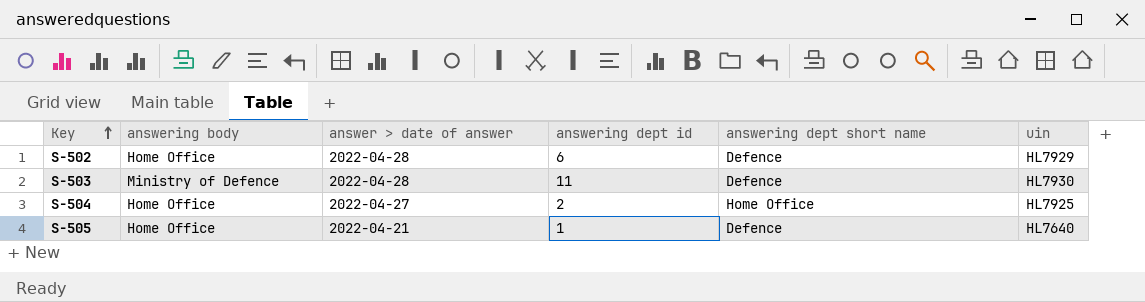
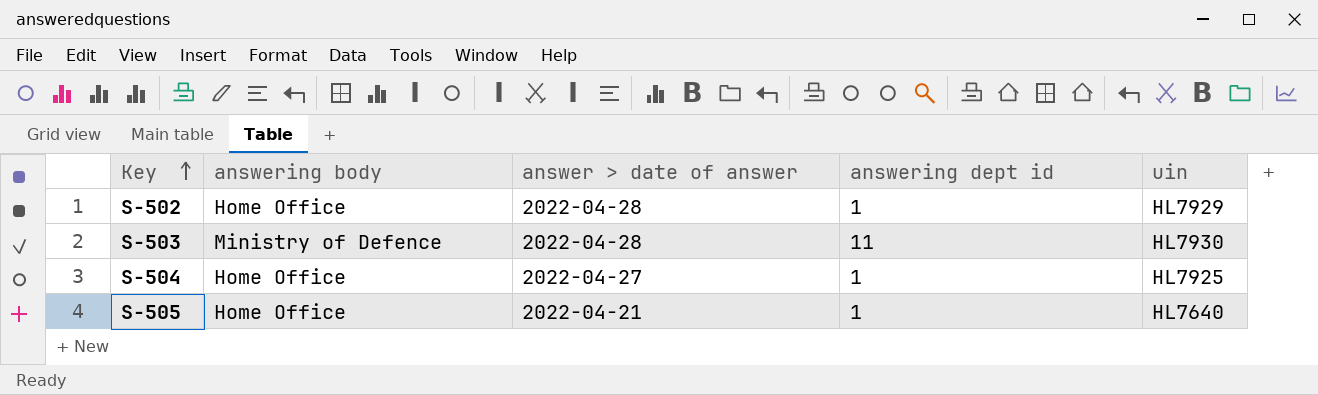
column answering dept short name | position: 5 -> none
S-502 | answering dept id: 6 -> 1
S-504 | answering dept id: 2 -> 1

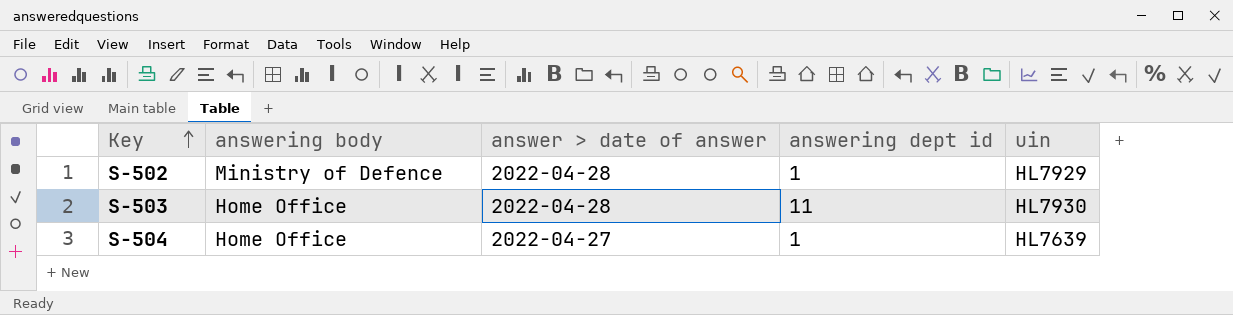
row S-505: Home Office | 2022-04-21 | 1 | HL7640 -> none
S-502 | answering body: Home Office -> Ministry of Defence
S-503 | answering body: Ministry of Defence -> Home Office
S-504 | uin: HL7925 -> HL7639

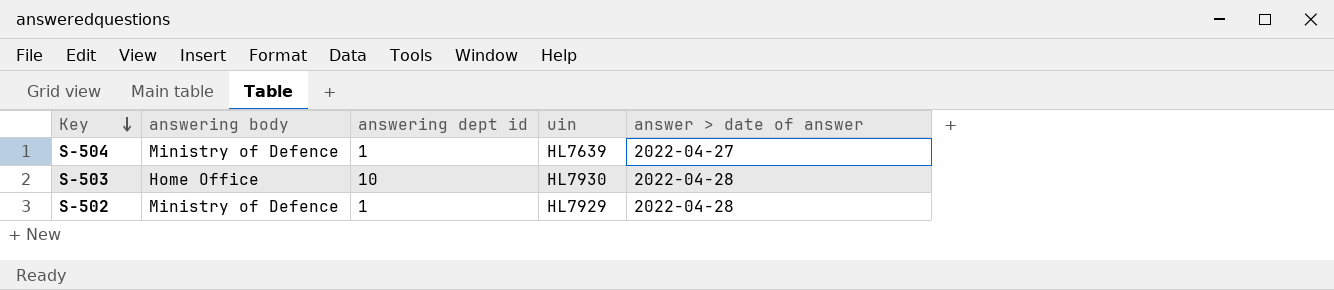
row order: Key ascending -> Key descending
column answer > date of answer | position: 3 -> 5
S-504 | answering body: Home Office -> Ministry of Defence
S-503 | answering dept id: 11 -> 10

